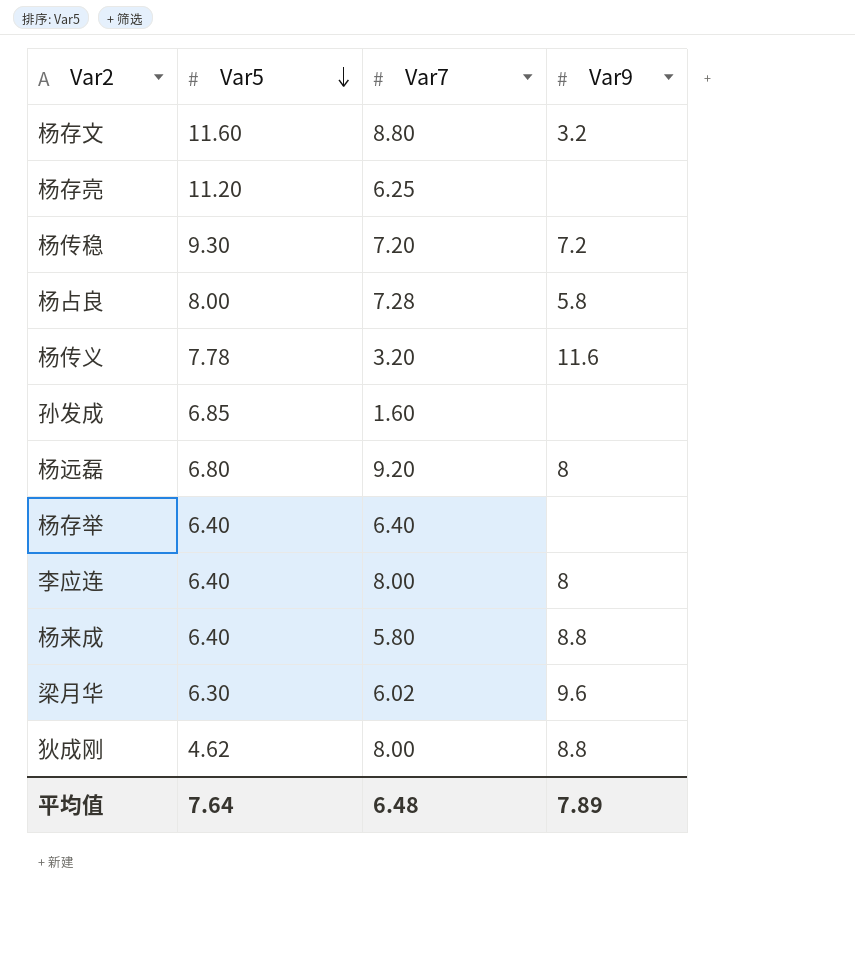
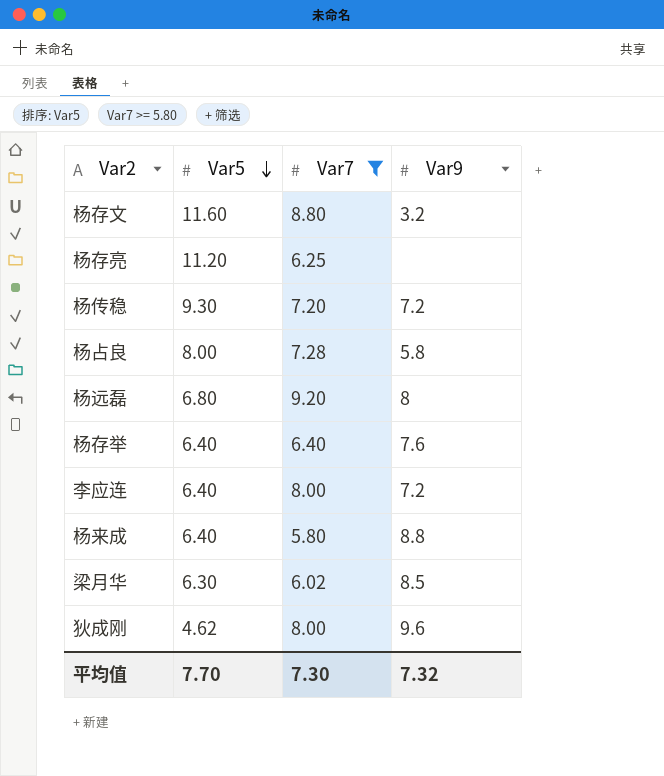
filter: none -> Var7 >= 5.80
杨存举 | Var9: none -> 7.6
李应连 | Var9: 8 -> 7.2
梁月华 | Var9: 9.6 -> 8.5
狄成刚 | Var9: 8.8 -> 9.6
平均值 | Var5: 7.64 -> 7.70
平均值 | Var7: 6.48 -> 7.30
平均值 | Var9: 7.89 -> 7.32

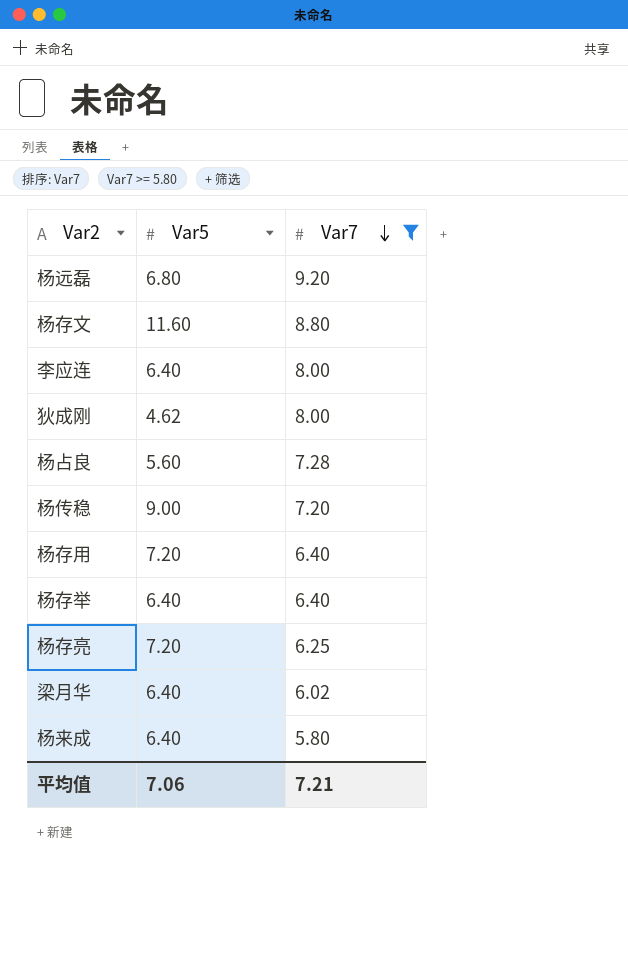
row order: Var5 descending -> Var7 descending
column Var9 | position: 4 -> none
杨占良 | Var5: 8.00 -> 5.60
杨传稳 | Var5: 9.30 -> 9.00
row 杨存用: none -> 7.20 | 6.40
杨存亮 | Var5: 11.20 -> 7.20
梁月华 | Var5: 6.30 -> 6.40
平均值 | Var5: 7.70 -> 7.06
平均值 | Var7: 7.30 -> 7.21

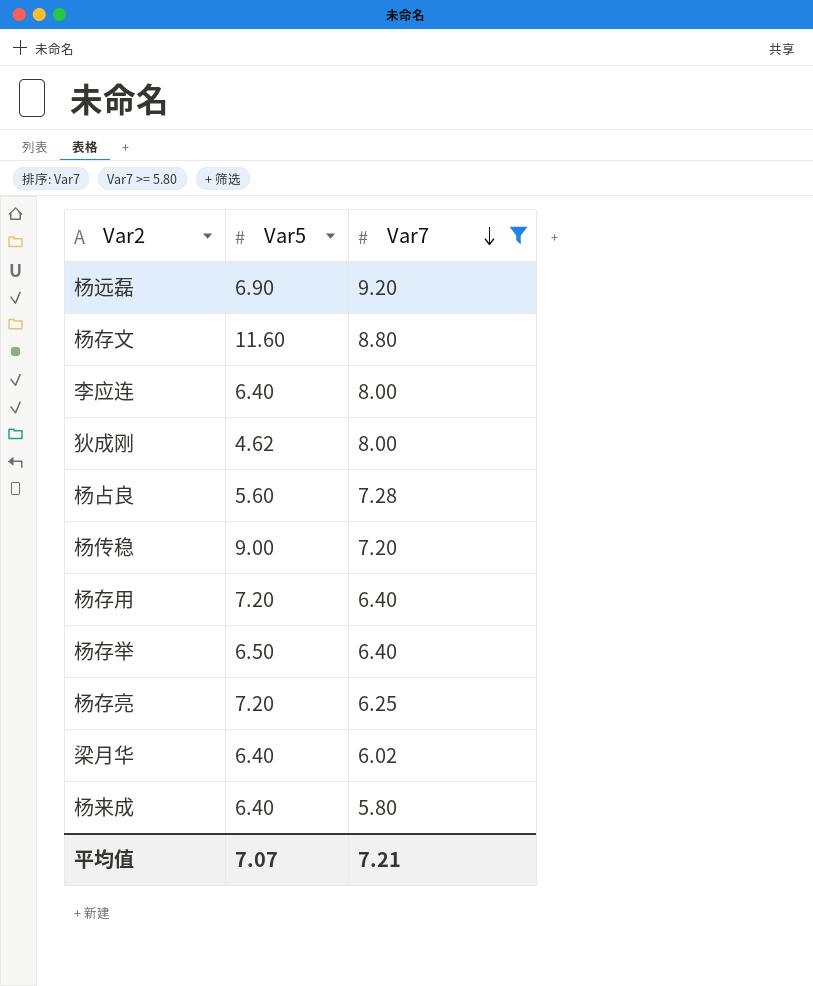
杨远磊 | Var5: 6.80 -> 6.90
杨存举 | Var5: 6.40 -> 6.50
平均值 | Var5: 7.06 -> 7.07

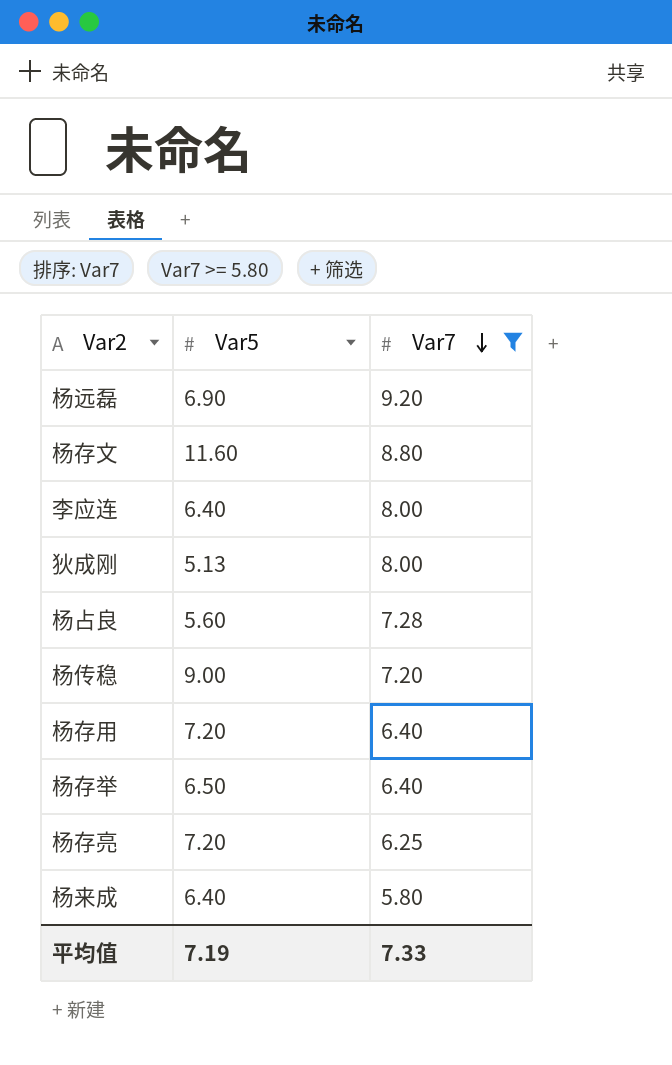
row 梁月华: 6.40 | 6.02 -> none
狄成刚 | Var5: 4.62 -> 5.13
平均值 | Var5: 7.07 -> 7.19
平均值 | Var7: 7.21 -> 7.33

